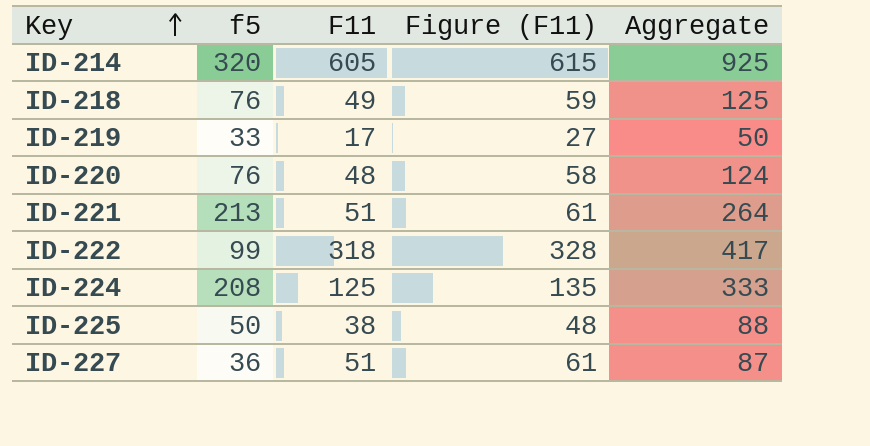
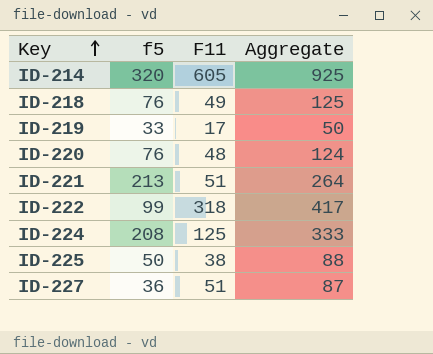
column Figure (F11) | formula: [F11] + 10 -> none

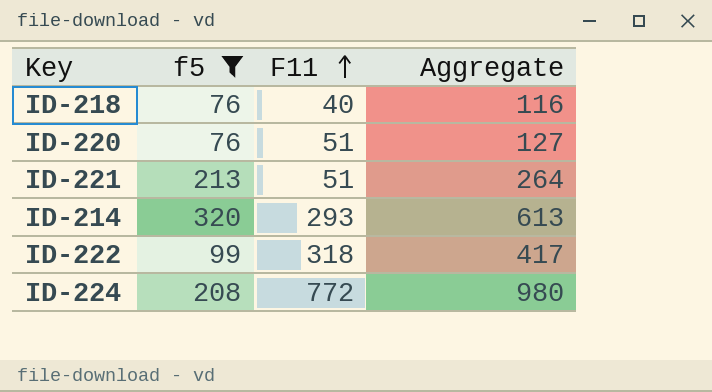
filter: none -> f5 >= 76
row order: Key ascending -> F11 ascending
ID-218 | F11: 49 -> 40
ID-218 | Aggregate: 125 -> 116
ID-220 | F11: 48 -> 51
ID-220 | Aggregate: 124 -> 127
ID-214 | F11: 605 -> 293
ID-214 | Aggregate: 925 -> 613
ID-224 | F11: 125 -> 772
ID-224 | Aggregate: 333 -> 980

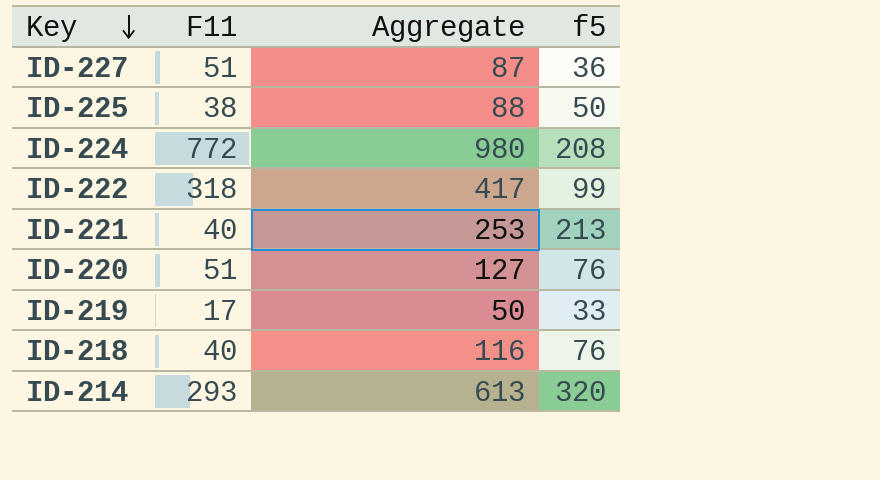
filter: f5 >= 76 -> none
row order: F11 ascending -> Key descending
column f5 | position: 2 -> 4
ID-221 | F11: 51 -> 40
ID-221 | Aggregate: 264 -> 253

